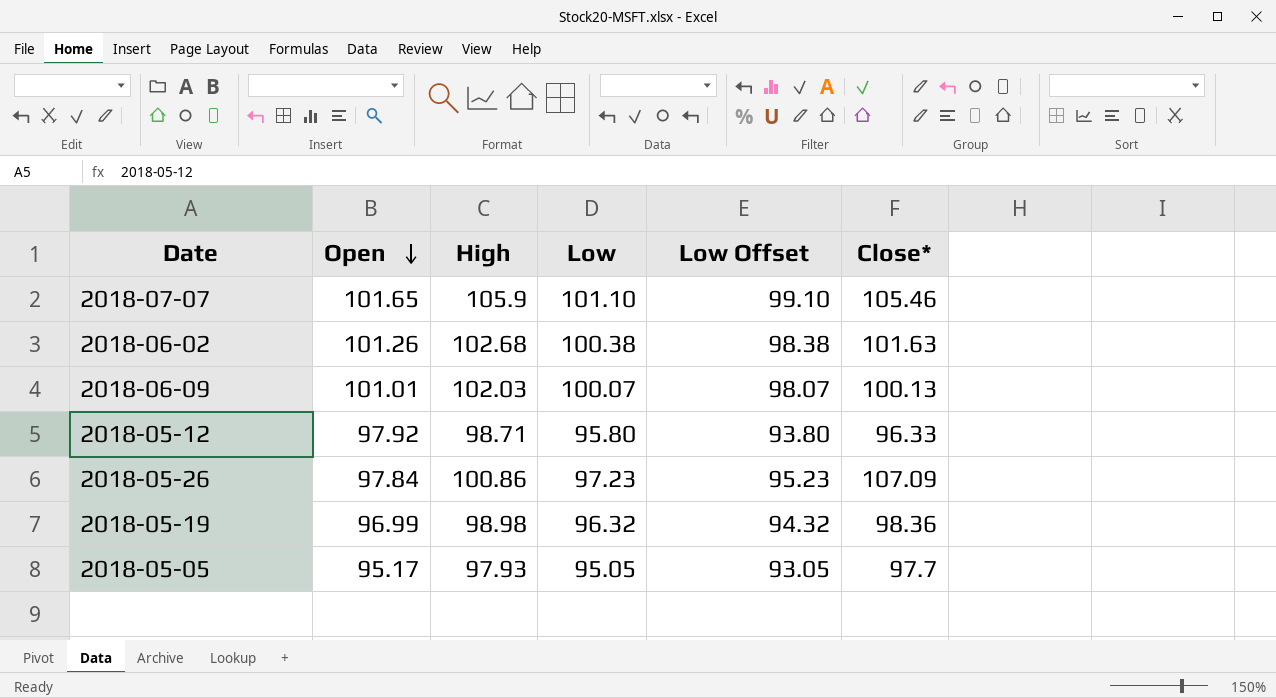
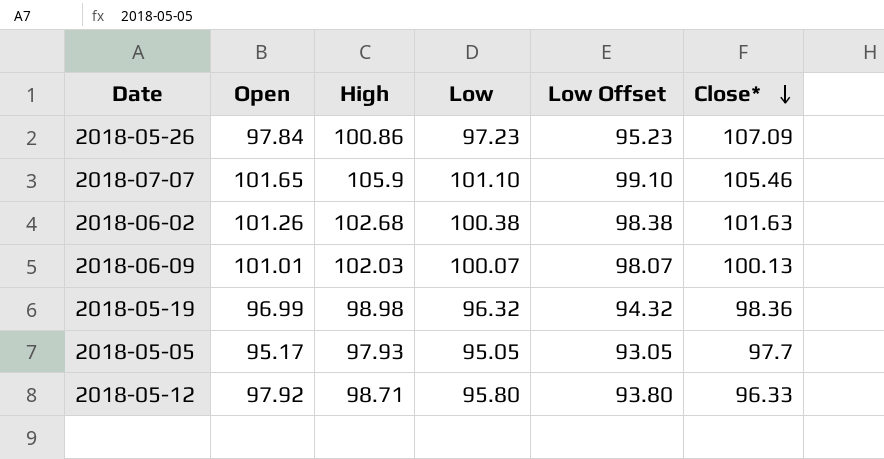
row order: Open descending -> Close* descending

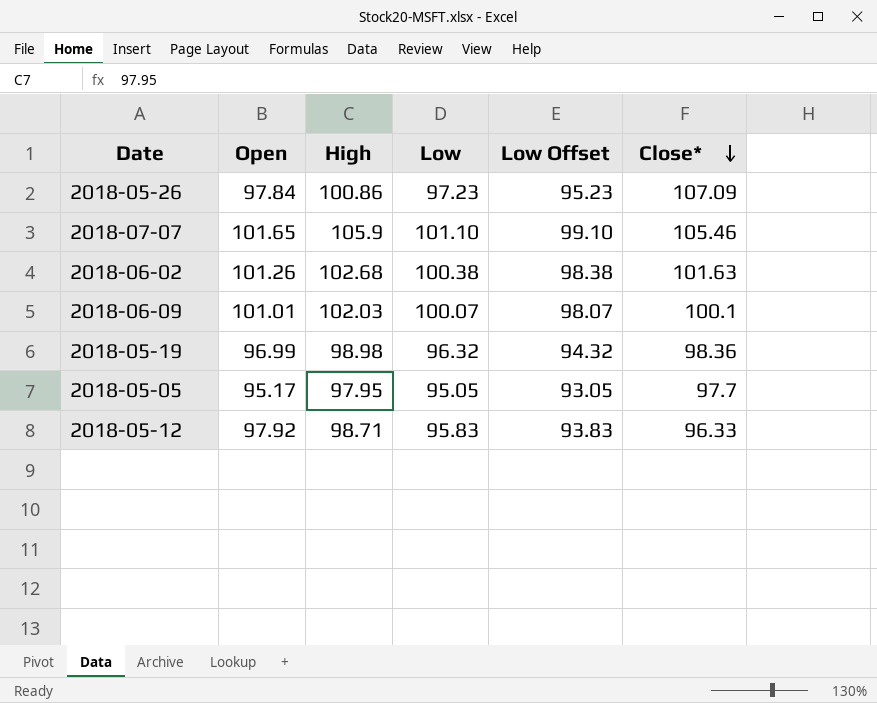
2018-06-09 | Close*: 100.13 -> 100.1
2018-05-05 | High: 97.93 -> 97.95
2018-05-12 | Low: 95.80 -> 95.83
2018-05-12 | Low Offset: 93.80 -> 93.83

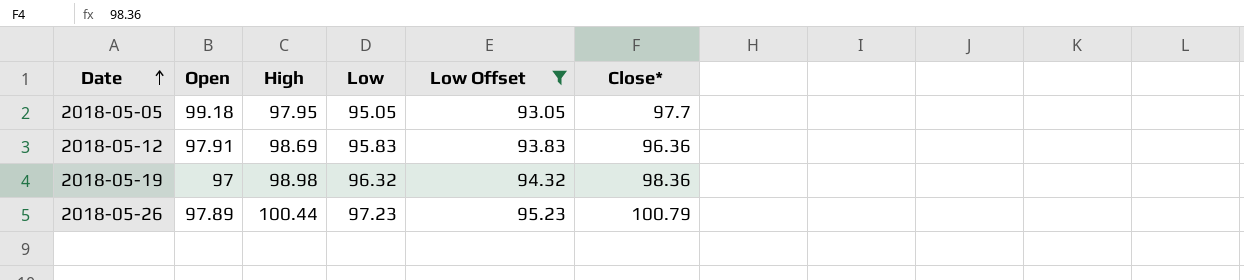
filter: none -> Low Offset <= 95.23
row order: Close* descending -> Date ascending
2018-05-05 | Open: 95.17 -> 99.18
2018-05-12 | Open: 97.92 -> 97.91
2018-05-12 | High: 98.71 -> 98.69
2018-05-12 | Close*: 96.33 -> 96.36
2018-05-19 | Open: 96.99 -> 97
2018-05-26 | Open: 97.84 -> 97.89
2018-05-26 | High: 100.86 -> 100.44
2018-05-26 | Close*: 107.09 -> 100.79

